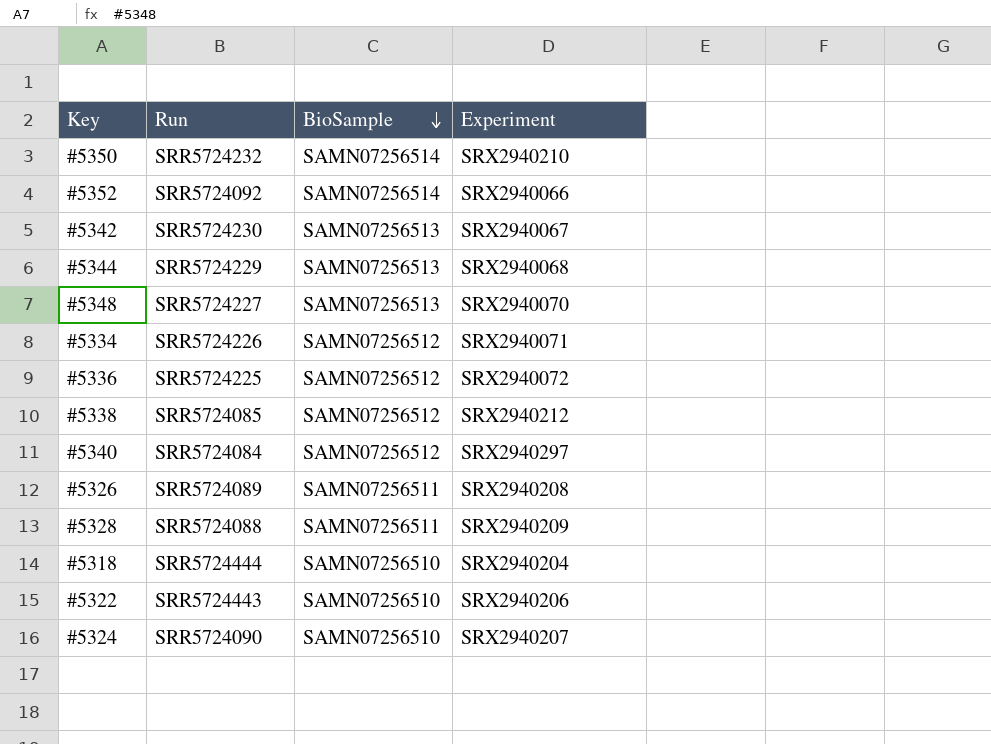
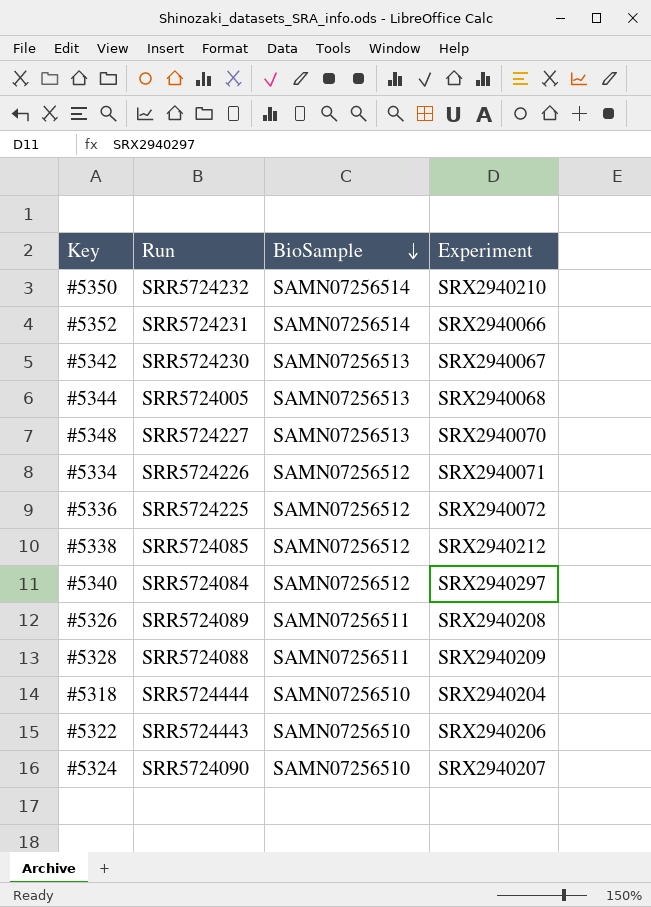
#5352 | Run: SRR5724092 -> SRR5724231
#5344 | Run: SRR5724229 -> SRR5724005

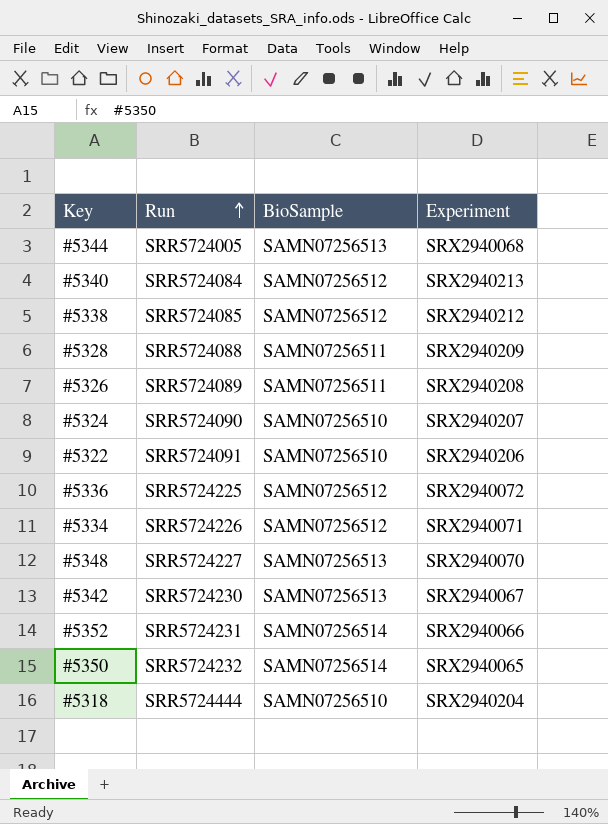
row order: BioSample descending -> Run ascending
#5340 | Experiment: SRX2940297 -> SRX2940213
#5322 | Run: SRR5724443 -> SRR5724091
#5350 | Experiment: SRX2940210 -> SRX2940065

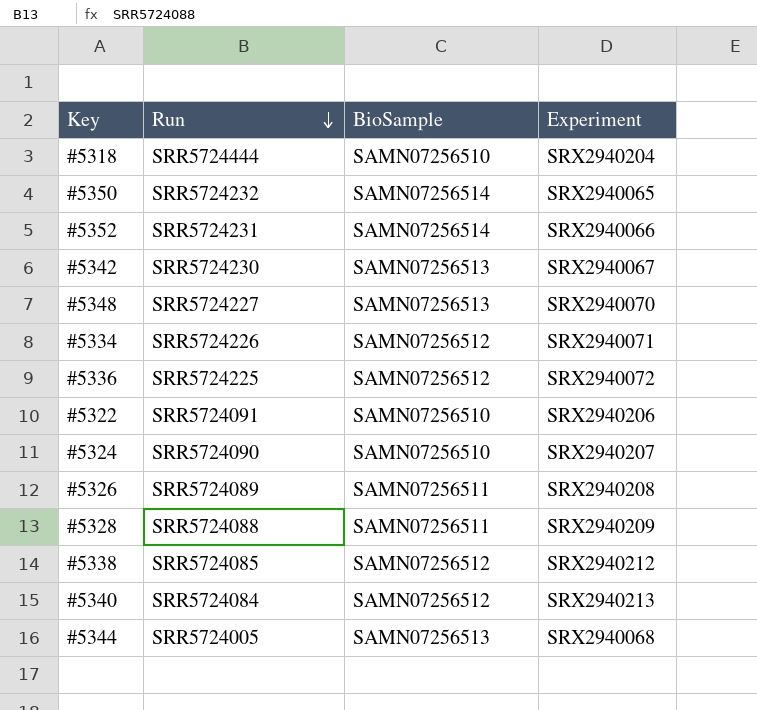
row order: Run ascending -> Run descending

